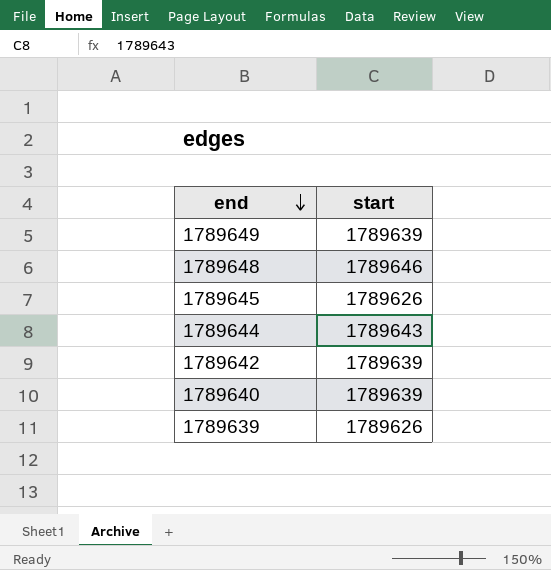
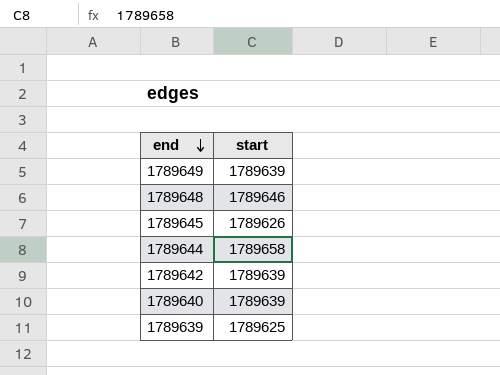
1789644 | start: 1789643 -> 1789658
1789639 | start: 1789626 -> 1789625

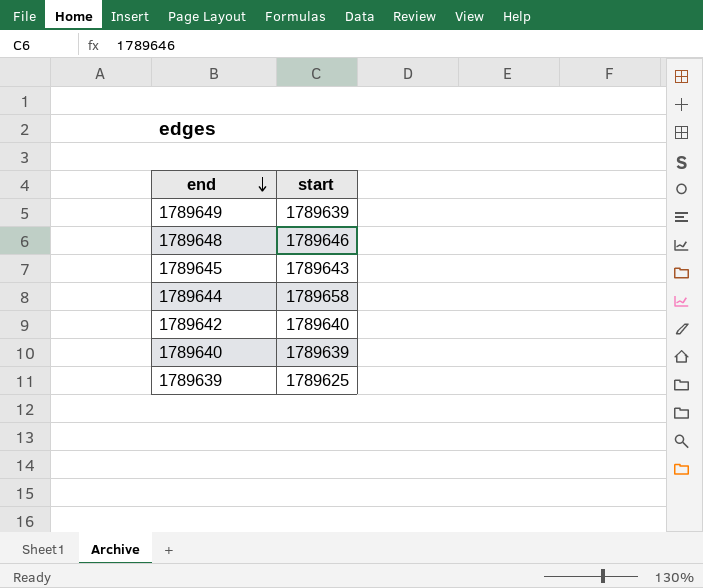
1789645 | start: 1789626 -> 1789643
1789642 | start: 1789639 -> 1789640

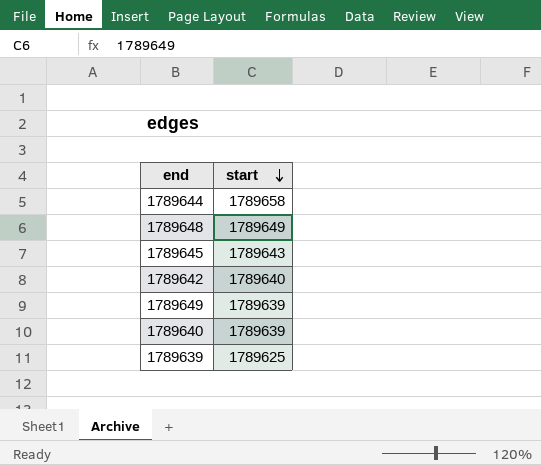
row order: end descending -> start descending
1789648 | start: 1789646 -> 1789649

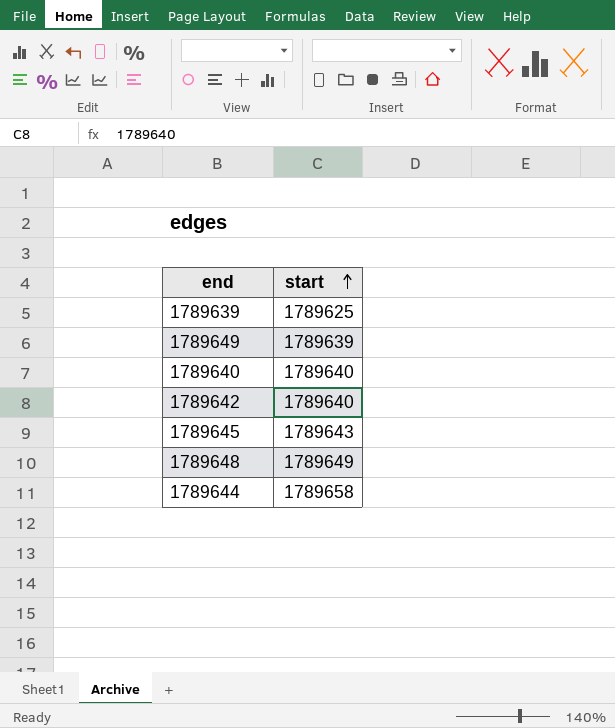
row order: start descending -> start ascending
1789640 | start: 1789639 -> 1789640

